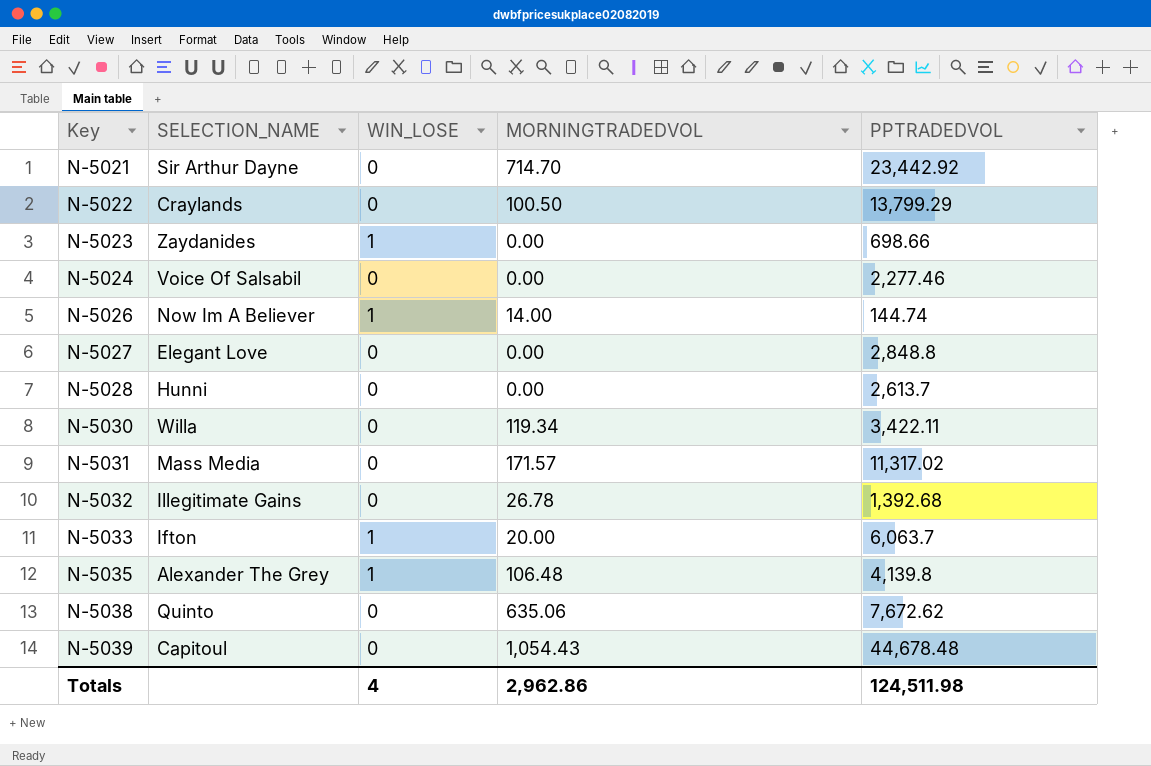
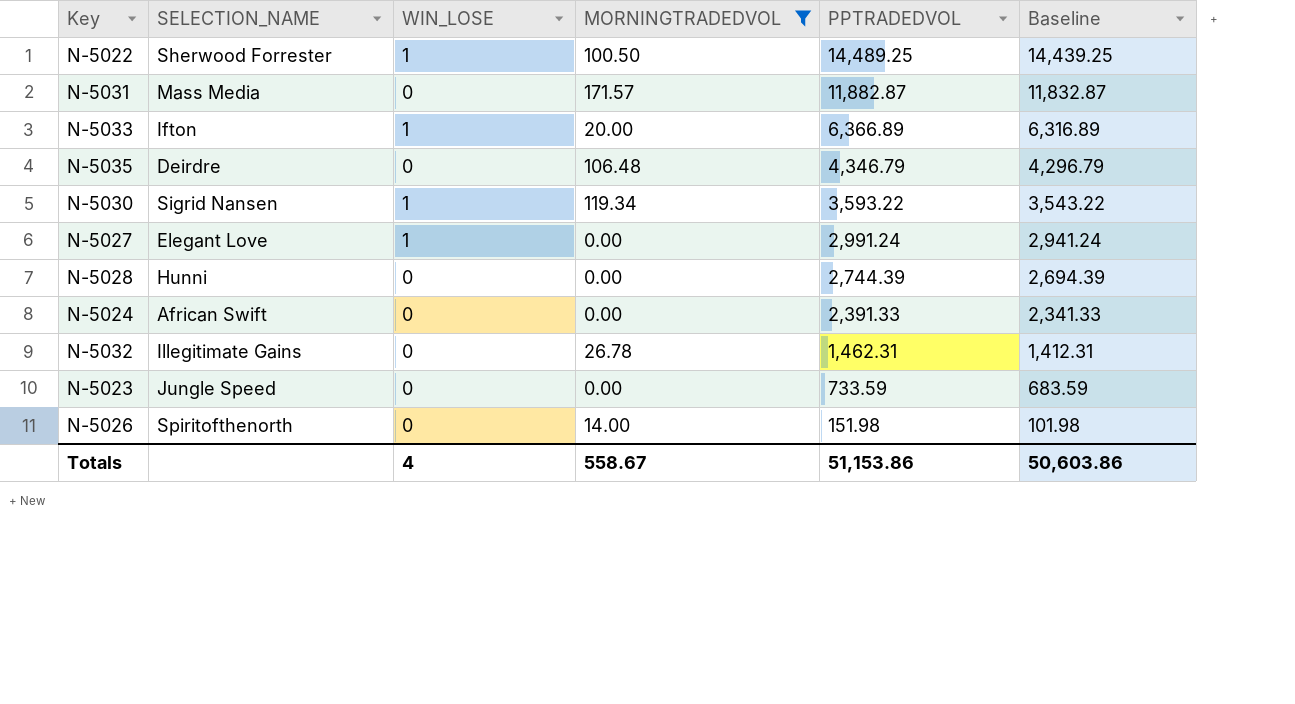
filter: none -> MORNINGTRADEDVOL <= 171.57
row order: Key ascending -> PPTRADEDVOL descending
column Baseline | formula: none -> [PPTRADEDVOL] - 50
N-5022 | SELECTION_NAME: Craylands -> Sherwood Forrester
N-5022 | WIN_LOSE: 0 -> 1
N-5022 | PPTRADEDVOL: 13,799.29 -> 14,489.25
N-5031 | PPTRADEDVOL: 11,317.02 -> 11,882.87
N-5033 | PPTRADEDVOL: 6,063.7 -> 6,366.89
N-5035 | SELECTION_NAME: Alexander The Grey -> Deirdre
N-5035 | WIN_LOSE: 1 -> 0
N-5035 | PPTRADEDVOL: 4,139.8 -> 4,346.79
N-5030 | SELECTION_NAME: Willa -> Sigrid Nansen
N-5030 | WIN_LOSE: 0 -> 1
N-5030 | PPTRADEDVOL: 3,422.11 -> 3,593.22
N-5027 | WIN_LOSE: 0 -> 1
N-5027 | PPTRADEDVOL: 2,848.8 -> 2,991.24
N-5028 | PPTRADEDVOL: 2,613.7 -> 2,744.39
N-5024 | SELECTION_NAME: Voice Of Salsabil -> African Swift
N-5024 | PPTRADEDVOL: 2,277.46 -> 2,391.33
N-5032 | PPTRADEDVOL: 1,392.68 -> 1,462.31
N-5023 | SELECTION_NAME: Zaydanides -> Jungle Speed
N-5023 | WIN_LOSE: 1 -> 0
N-5023 | PPTRADEDVOL: 698.66 -> 733.59
N-5026 | SELECTION_NAME: Now Im A Believer -> Spiritofthenorth
N-5026 | WIN_LOSE: 1 -> 0
N-5026 | PPTRADEDVOL: 144.74 -> 151.98
Totals | MORNINGTRADEDVOL: 2,962.86 -> 558.67
Totals | PPTRADEDVOL: 124,511.98 -> 51,153.86

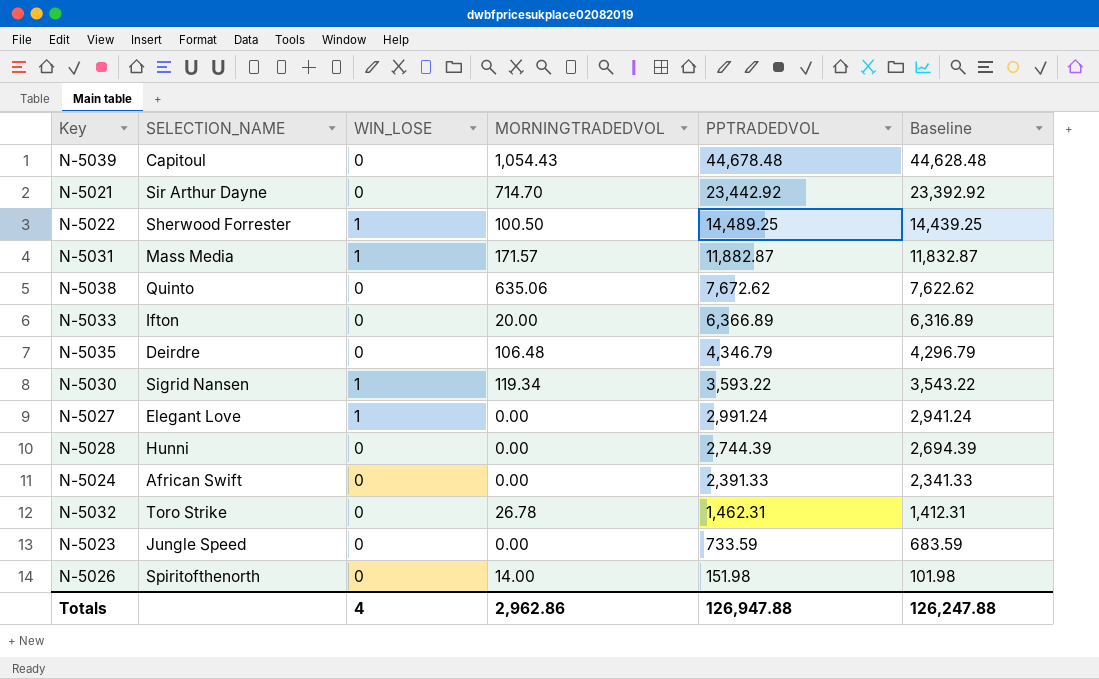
filter: MORNINGTRADEDVOL <= 171.57 -> none
N-5031 | WIN_LOSE: 0 -> 1
N-5033 | WIN_LOSE: 1 -> 0
N-5032 | SELECTION_NAME: Illegitimate Gains -> Toro Strike
Totals | MORNINGTRADEDVOL: 558.67 -> 2,962.86
Totals | PPTRADEDVOL: 51,153.86 -> 126,947.88
Totals | Baseline: 50,603.86 -> 126,247.88

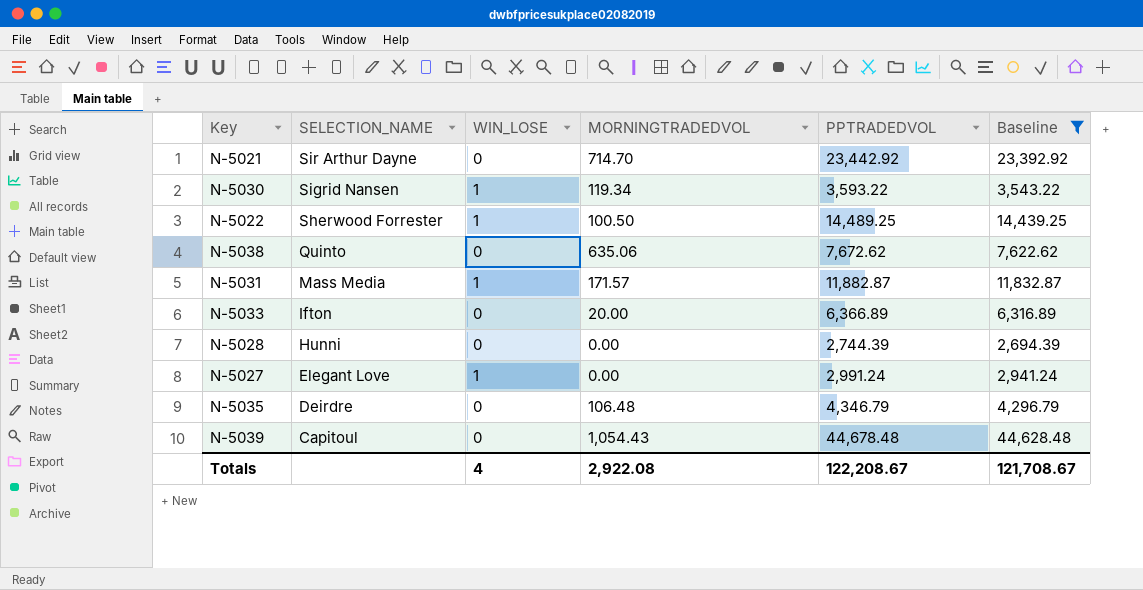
filter: none -> Baseline >= 2,694.39
row order: PPTRADEDVOL descending -> SELECTION_NAME descending
Totals | MORNINGTRADEDVOL: 2,962.86 -> 2,922.08
Totals | PPTRADEDVOL: 126,947.88 -> 122,208.67
Totals | Baseline: 126,247.88 -> 121,708.67

